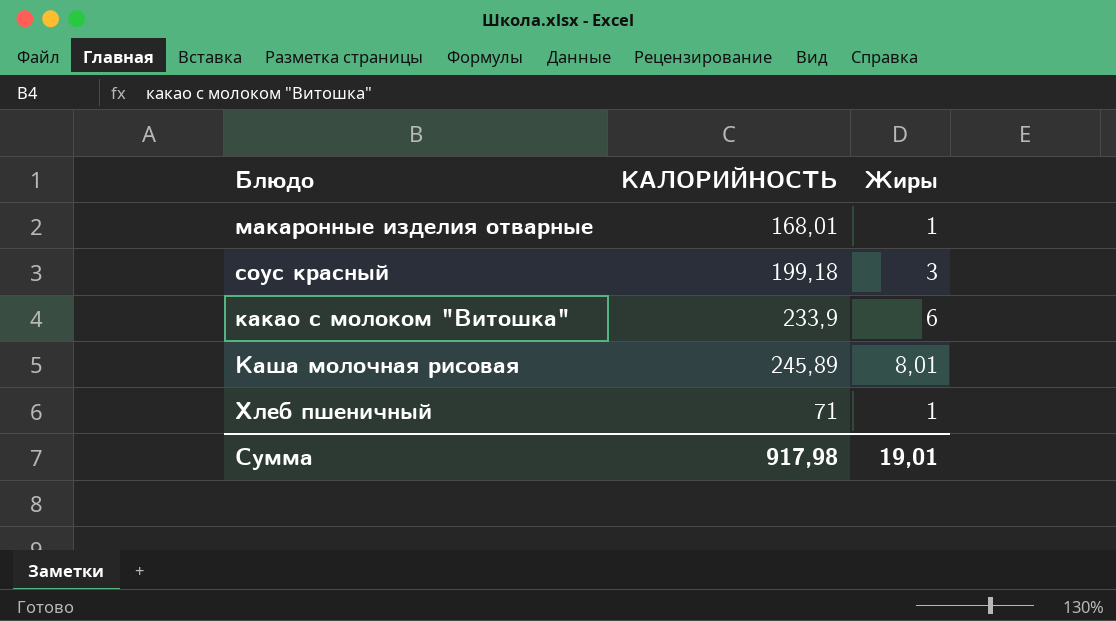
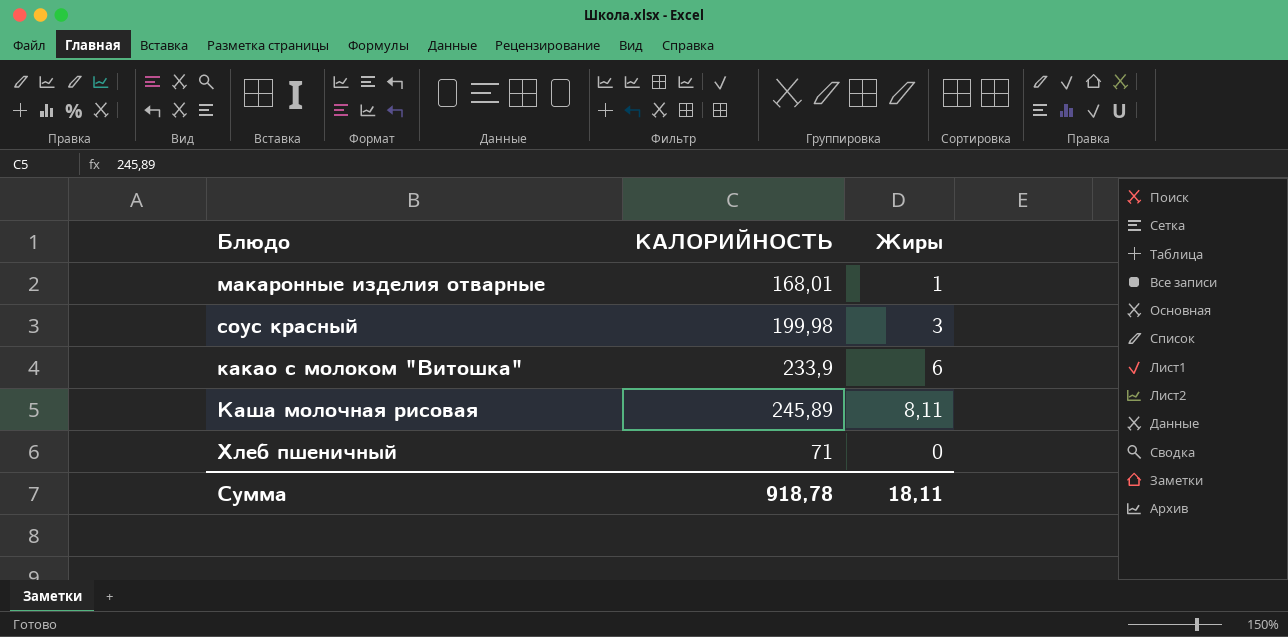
соус красный | КАЛОРИЙНОСТЬ: 199,18 -> 199,98
Каша молочная рисовая | Жиры: 8,01 -> 8,11
Хлеб пшеничный | Жиры: 1 -> 0
Сумма | КАЛОРИЙНОСТЬ: 917,98 -> 918,78
Сумма | Жиры: 19,01 -> 18,11

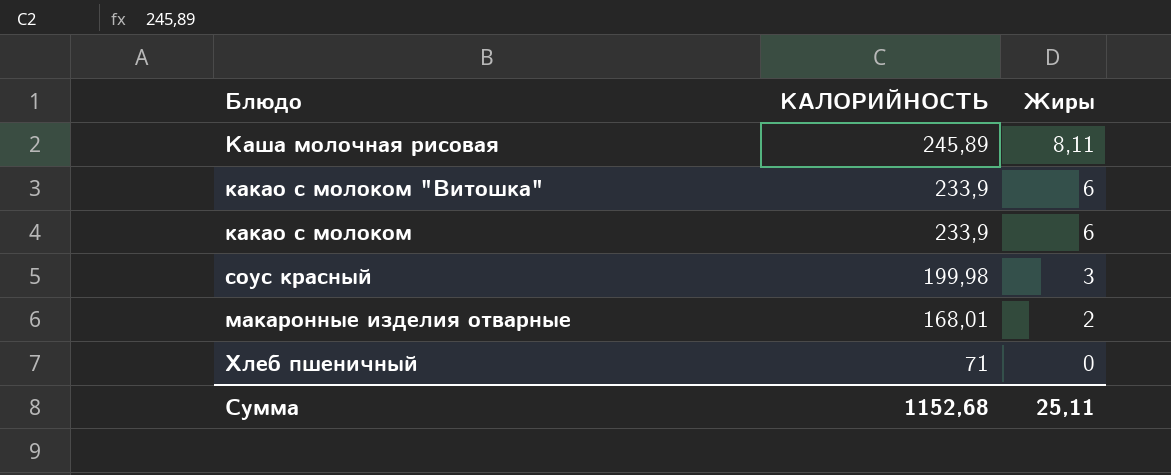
row order: none -> КАЛОРИЙНОСТЬ descending
row какао с молоком: none -> 233,9 | 6
макаронные изделия отварные | Жиры: 1 -> 2
Сумма | КАЛОРИЙНОСТЬ: 918,78 -> 1152,68
Сумма | Жиры: 18,11 -> 25,11

